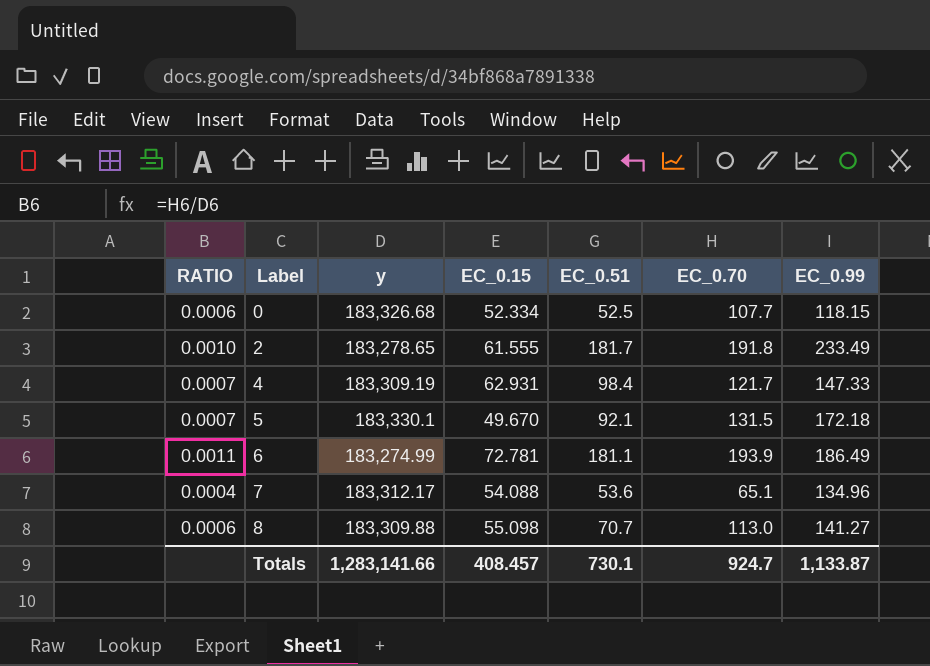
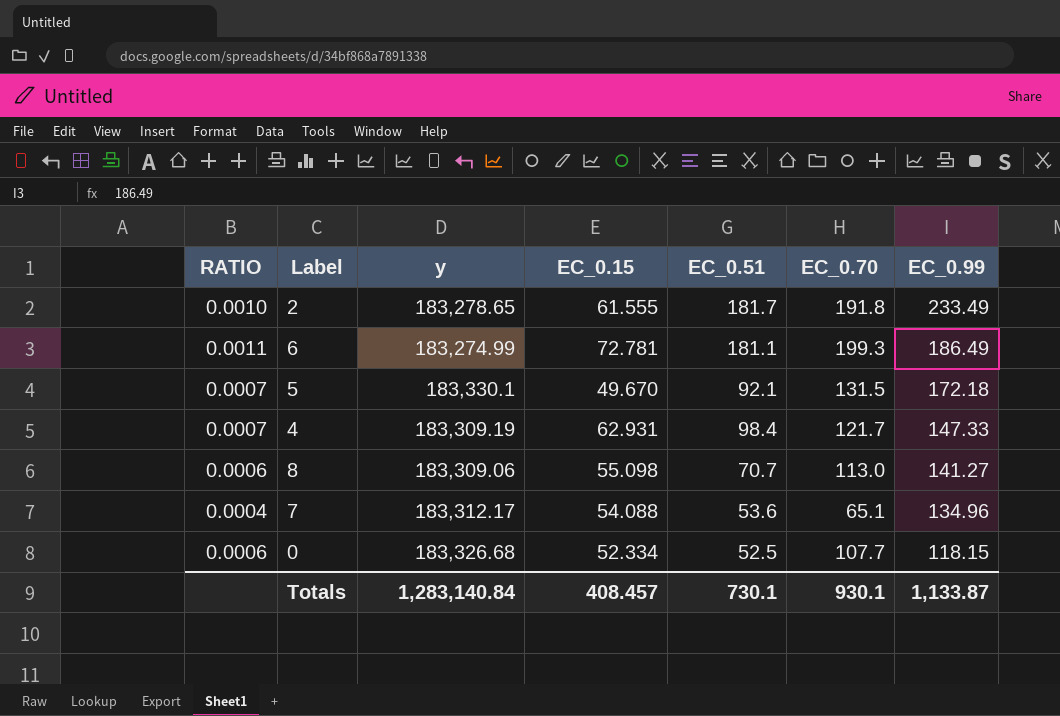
row order: Label ascending -> EC_0.99 descending
6 | EC_0.70: 193.9 -> 199.3
8 | y: 183,309.88 -> 183,309.06
Totals | y: 1,283,141.66 -> 1,283,140.84
Totals | EC_0.70: 924.7 -> 930.1

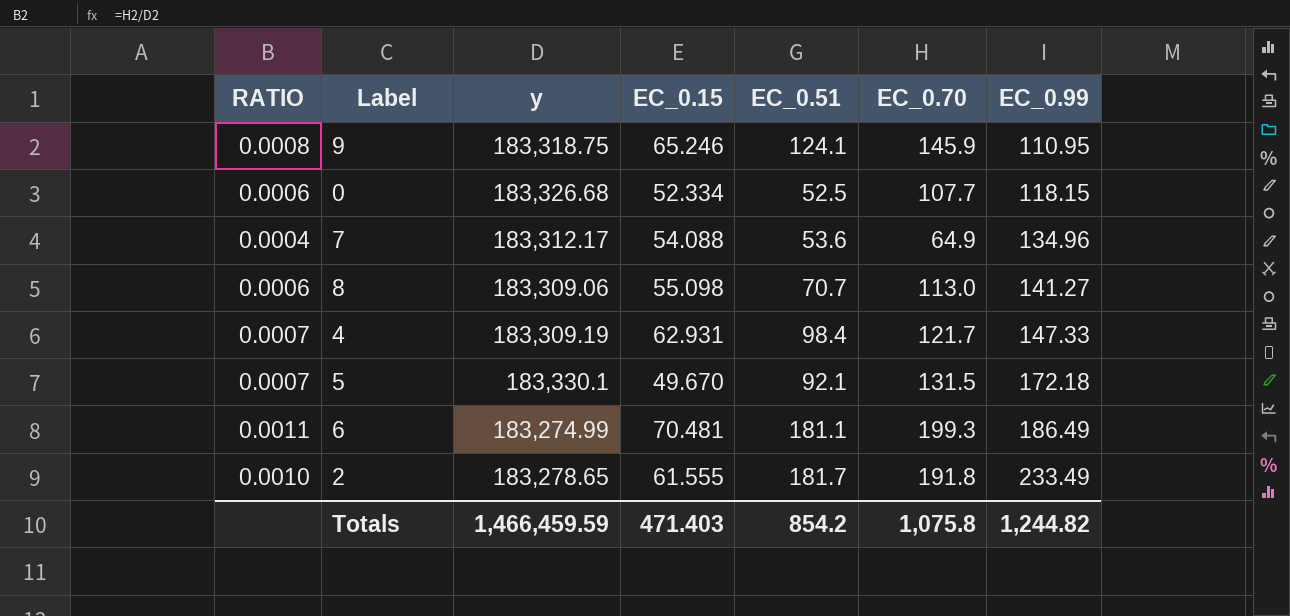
row order: EC_0.99 descending -> EC_0.99 ascending
row 9: none -> 0.0008 | 183,318.75 | 65.246 | 124.1 | 145.9 | 110.95
7 | EC_0.70: 65.1 -> 64.9
6 | EC_0.15: 72.781 -> 70.481
Totals | y: 1,283,140.84 -> 1,466,459.59
Totals | EC_0.15: 408.457 -> 471.403
Totals | EC_0.51: 730.1 -> 854.2
Totals | EC_0.70: 930.1 -> 1,075.8
Totals | EC_0.99: 1,133.87 -> 1,244.82

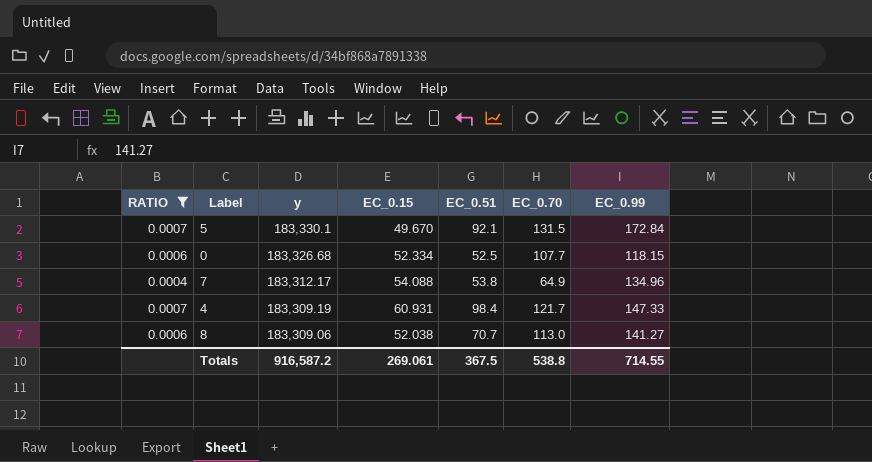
filter: none -> RATIO <= 0.0007
row order: EC_0.99 ascending -> y descending
5 | EC_0.99: 172.18 -> 172.84
7 | EC_0.51: 53.6 -> 53.8
4 | EC_0.15: 62.931 -> 60.931
8 | EC_0.15: 55.098 -> 52.038
Totals | y: 1,466,459.59 -> 916,587.2
Totals | EC_0.15: 471.403 -> 269.061
Totals | EC_0.51: 854.2 -> 367.5
Totals | EC_0.70: 1,075.8 -> 538.8
Totals | EC_0.99: 1,244.82 -> 714.55

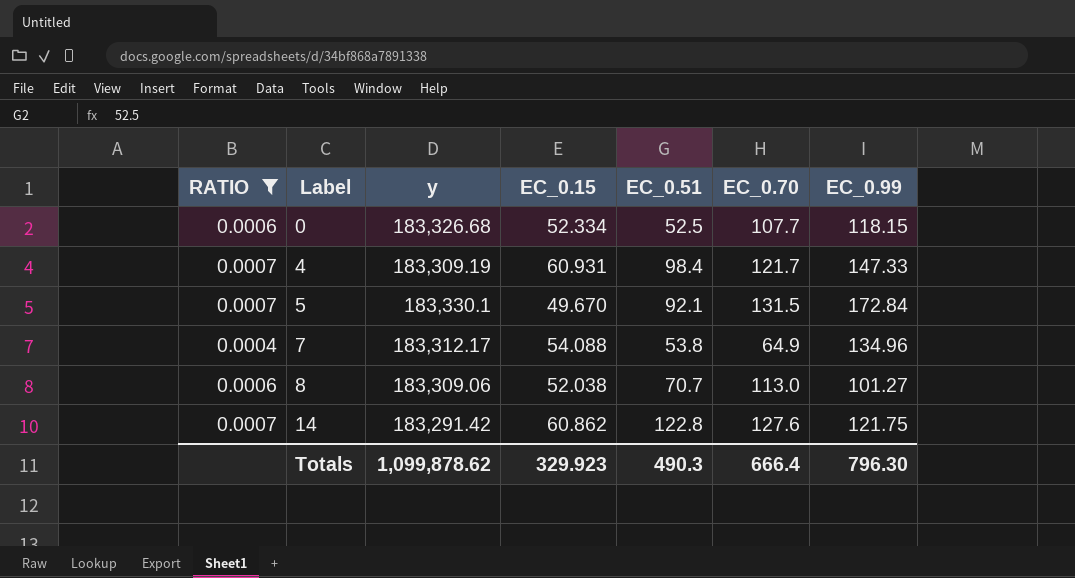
row order: y descending -> Label ascending
8 | EC_0.99: 141.27 -> 101.27
row 14: none -> 0.0007 | 183,291.42 | 60.862 | 122.8 | 127.6 | 121.75
Totals | y: 916,587.2 -> 1,099,878.62
Totals | EC_0.15: 269.061 -> 329.923
Totals | EC_0.51: 367.5 -> 490.3
Totals | EC_0.70: 538.8 -> 666.4
Totals | EC_0.99: 714.55 -> 796.30

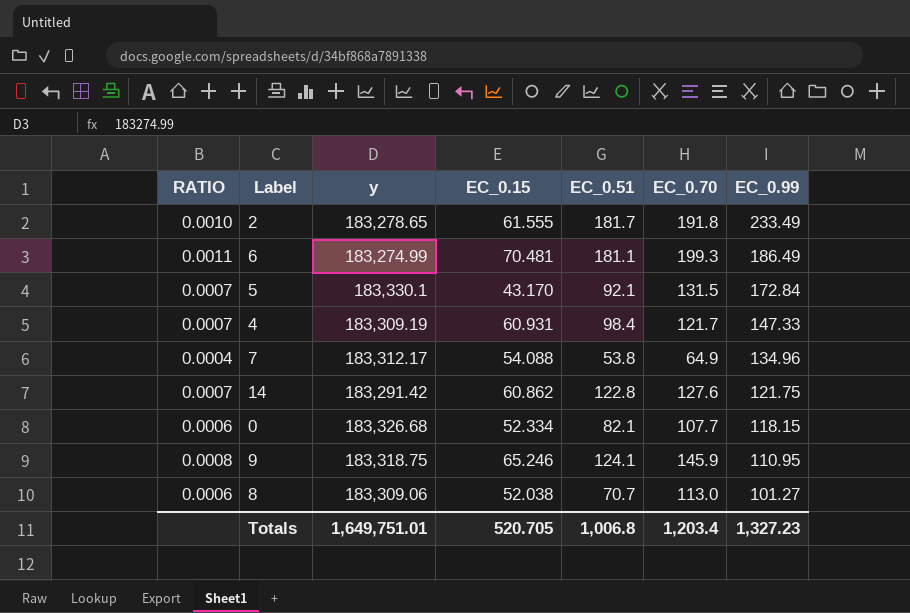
filter: RATIO <= 0.0007 -> none
row order: Label ascending -> EC_0.99 descending
5 | EC_0.15: 49.670 -> 43.170
0 | EC_0.51: 52.5 -> 82.1
Totals | y: 1,099,878.62 -> 1,649,751.01
Totals | EC_0.15: 329.923 -> 520.705
Totals | EC_0.51: 490.3 -> 1,006.8
Totals | EC_0.70: 666.4 -> 1,203.4
Totals | EC_0.99: 796.30 -> 1,327.23

